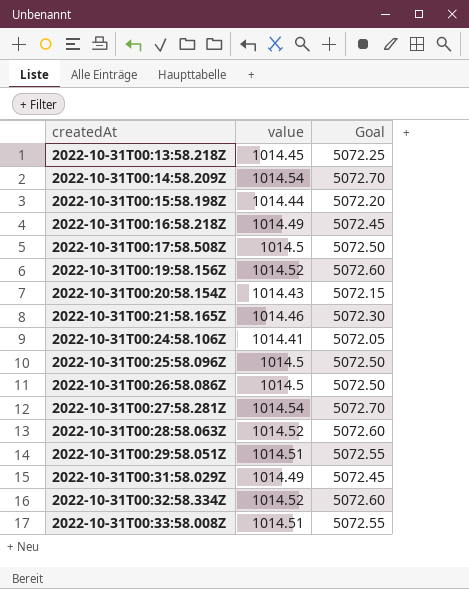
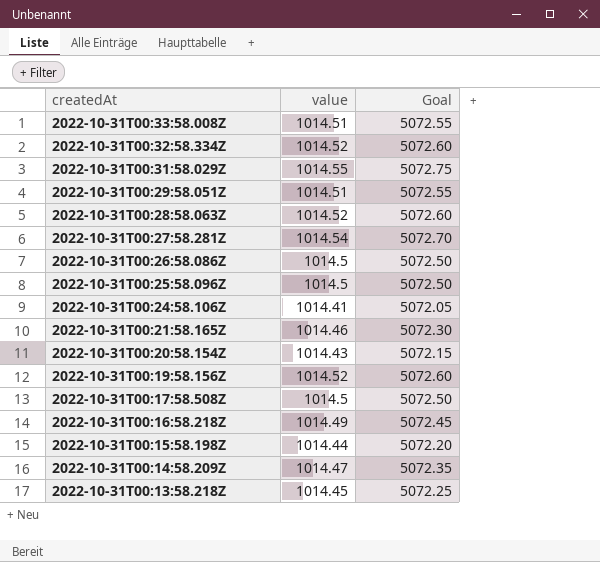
row order: createdAt ascending -> createdAt descending
2022-10-31T00:31:58.029Z | value: 1014.49 -> 1014.55
2022-10-31T00:31:58.029Z | Goal: 5072.45 -> 5072.75
2022-10-31T00:14:58.209Z | value: 1014.54 -> 1014.47
2022-10-31T00:14:58.209Z | Goal: 5072.70 -> 5072.35

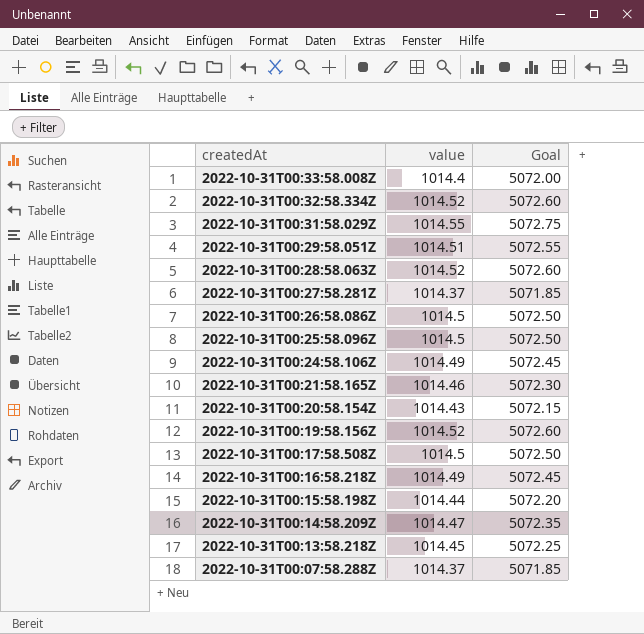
2022-10-31T00:33:58.008Z | value: 1014.51 -> 1014.4
2022-10-31T00:33:58.008Z | Goal: 5072.55 -> 5072.00
2022-10-31T00:27:58.281Z | value: 1014.54 -> 1014.37
2022-10-31T00:27:58.281Z | Goal: 5072.70 -> 5071.85
2022-10-31T00:24:58.106Z | value: 1014.41 -> 1014.49
2022-10-31T00:24:58.106Z | Goal: 5072.05 -> 5072.45
row 2022-10-31T00:07:58.288Z: none -> 1014.37 | 5071.85

